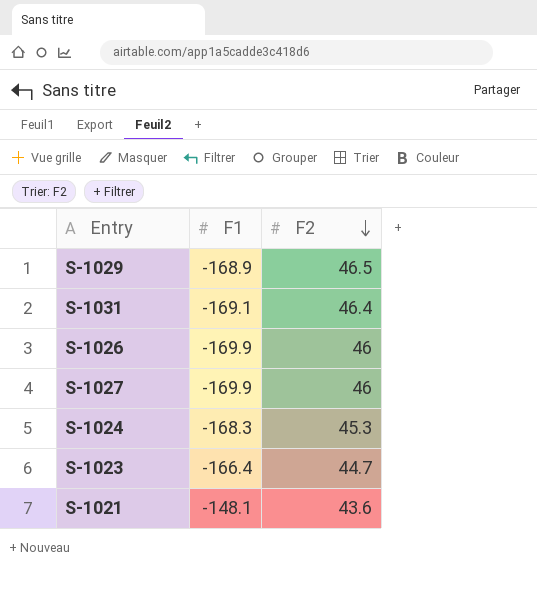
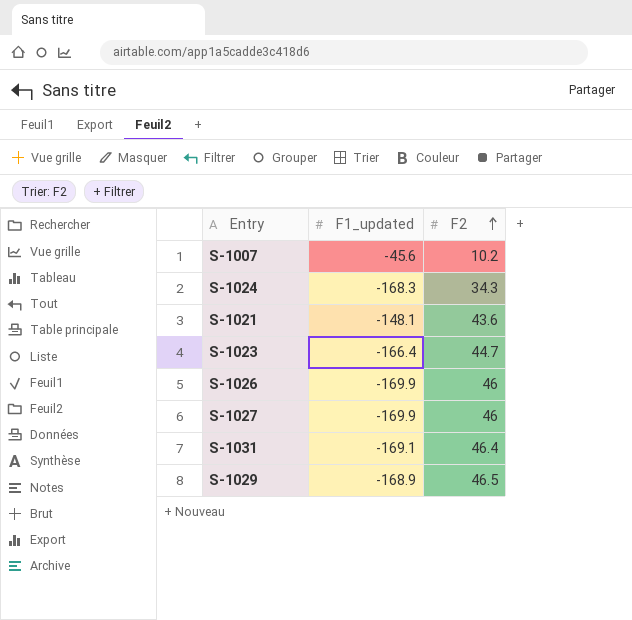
row order: F2 descending -> F2 ascending
column name: F1 -> F1_updated
row S-1007: none -> -45.6 | 10.2
S-1024 | F2: 45.3 -> 34.3

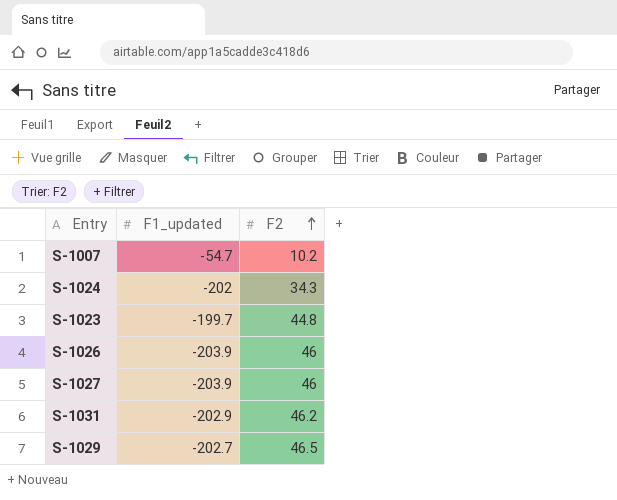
row S-1021: -148.1 | 43.6 -> none
S-1007 | F1_updated: -45.6 -> -54.7
S-1024 | F1_updated: -168.3 -> -202
S-1023 | F1_updated: -166.4 -> -199.7
S-1023 | F2: 44.7 -> 44.8
S-1026 | F1_updated: -169.9 -> -203.9
S-1027 | F1_updated: -169.9 -> -203.9
S-1031 | F1_updated: -169.1 -> -202.9
S-1031 | F2: 46.4 -> 46.2
S-1029 | F1_updated: -168.9 -> -202.7

